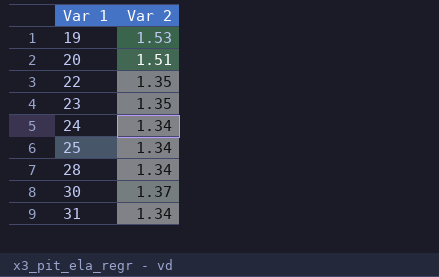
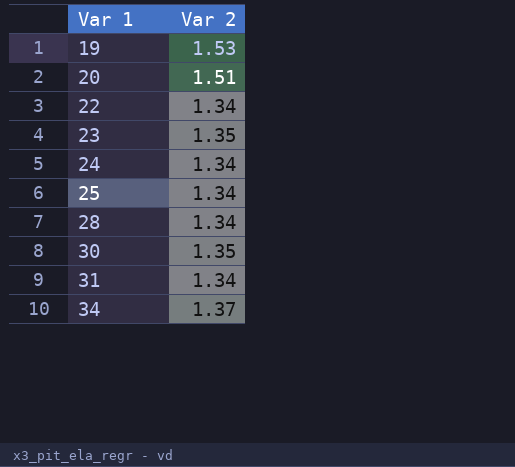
22 | Var 2: 1.35 -> 1.34
30 | Var 2: 1.37 -> 1.35
row 34: none -> 1.37

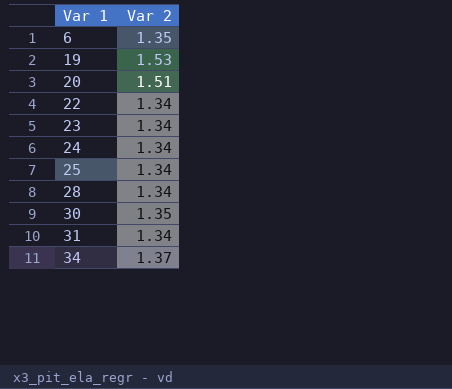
row 6: none -> 1.35
23 | Var 2: 1.35 -> 1.34

